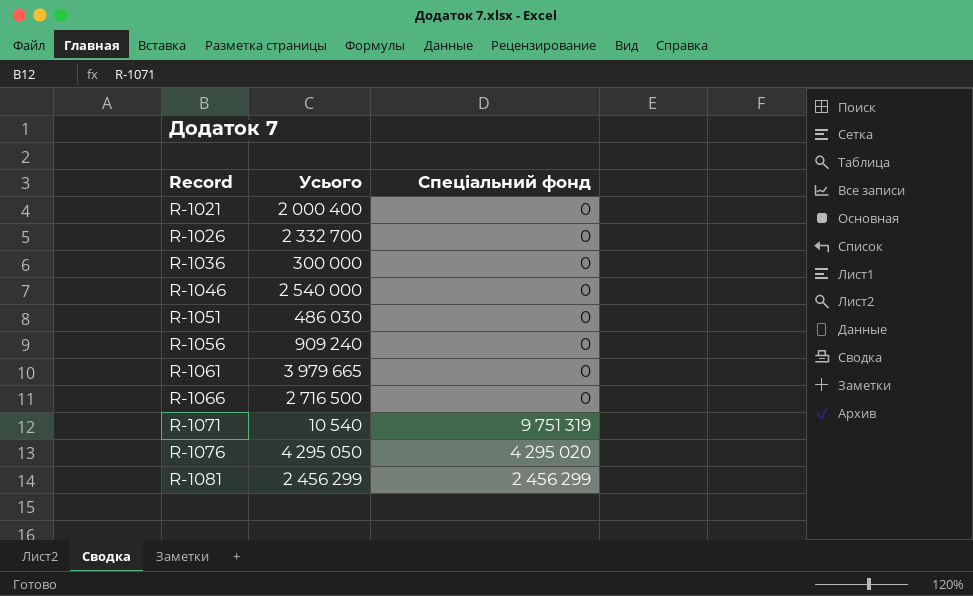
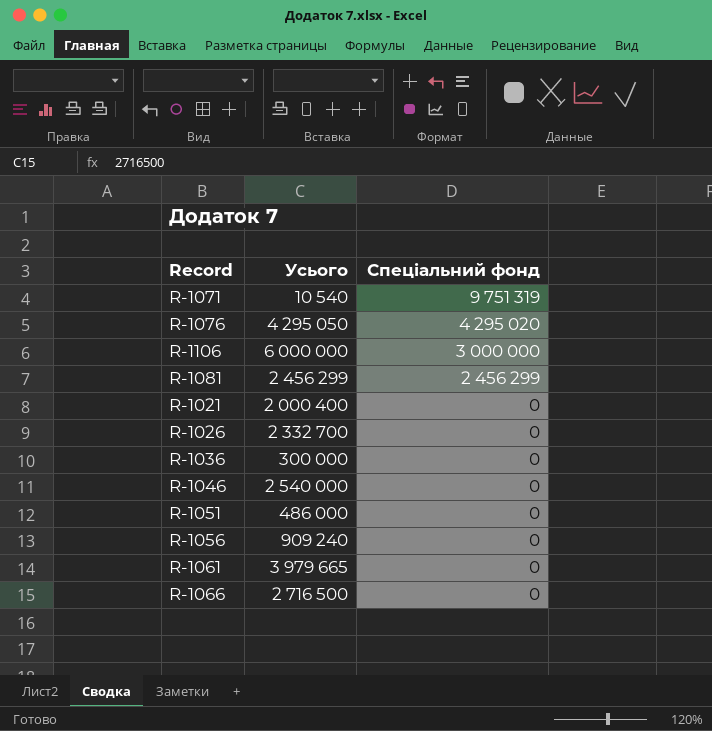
row order: Record ascending -> Спеціальний фонд descending
row R-1106: none -> 6 000 000 | 3 000 000
R-1051 | Усього: 486 030 -> 486 000

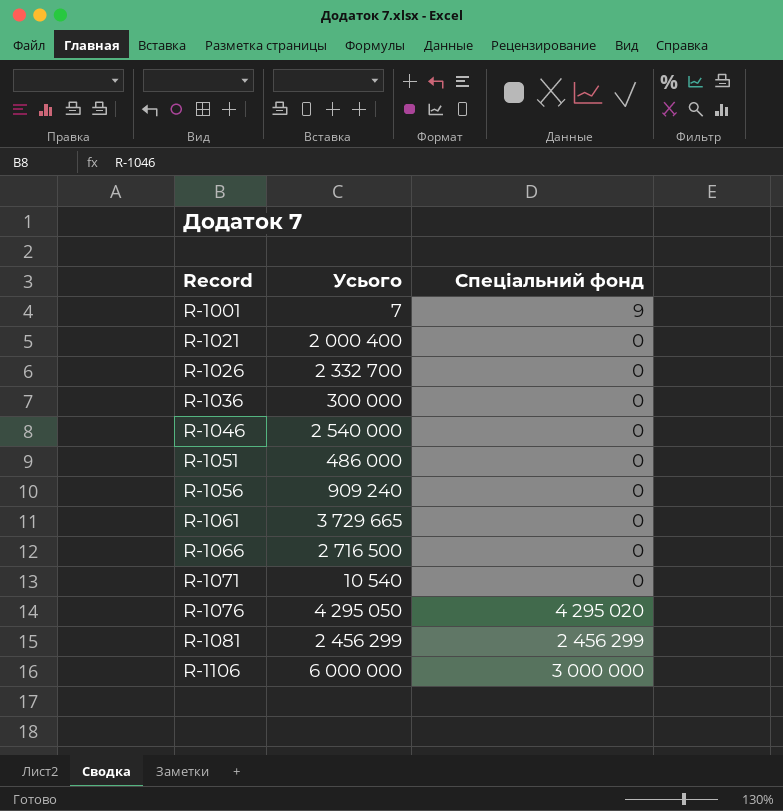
row order: Спеціальний фонд descending -> Record ascending
row R-1001: none -> 7 | 9
R-1061 | Усього: 3 979 665 -> 3 729 665
R-1071 | Спеціальний фонд: 9 751 319 -> 0

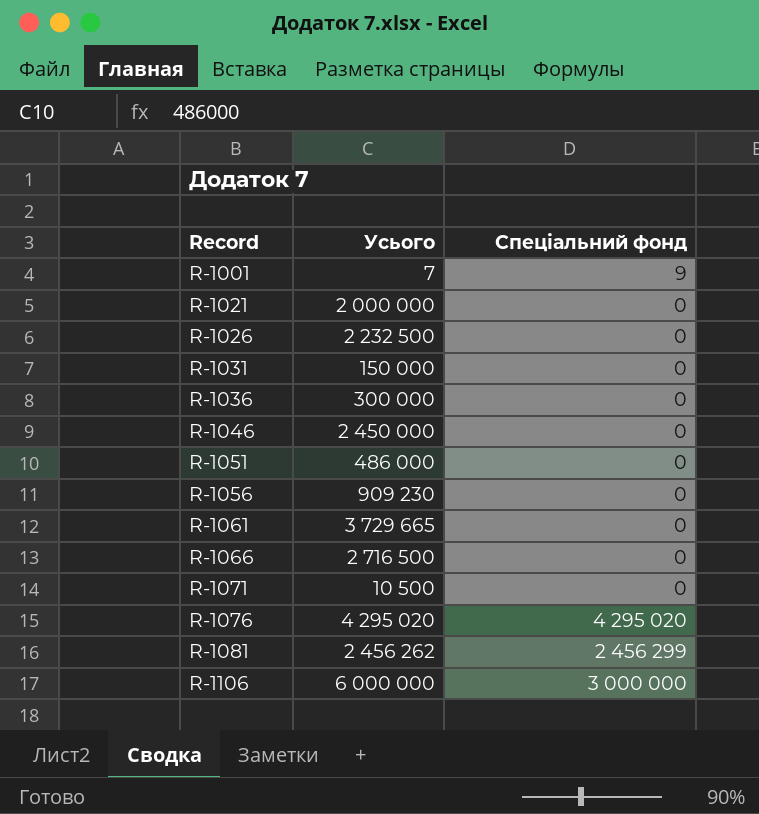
R-1021 | Усього: 2 000 400 -> 2 000 000
R-1026 | Усього: 2 332 700 -> 2 232 500
row R-1031: none -> 150 000 | 0
R-1046 | Усього: 2 540 000 -> 2 450 000
R-1056 | Усього: 909 240 -> 909 230
R-1071 | Усього: 10 540 -> 10 500
R-1076 | Усього: 4 295 050 -> 4 295 020
R-1081 | Усього: 2 456 299 -> 2 456 262

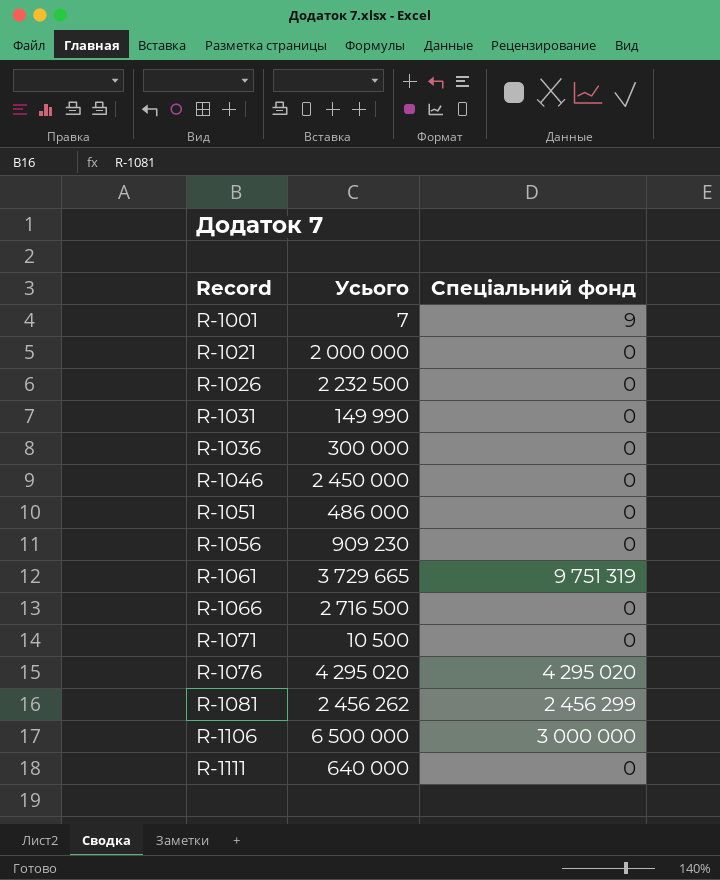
R-1031 | Усього: 150 000 -> 149 990
R-1061 | Спеціальний фонд: 0 -> 9 751 319
R-1106 | Усього: 6 000 000 -> 6 500 000
row R-1111: none -> 640 000 | 0

